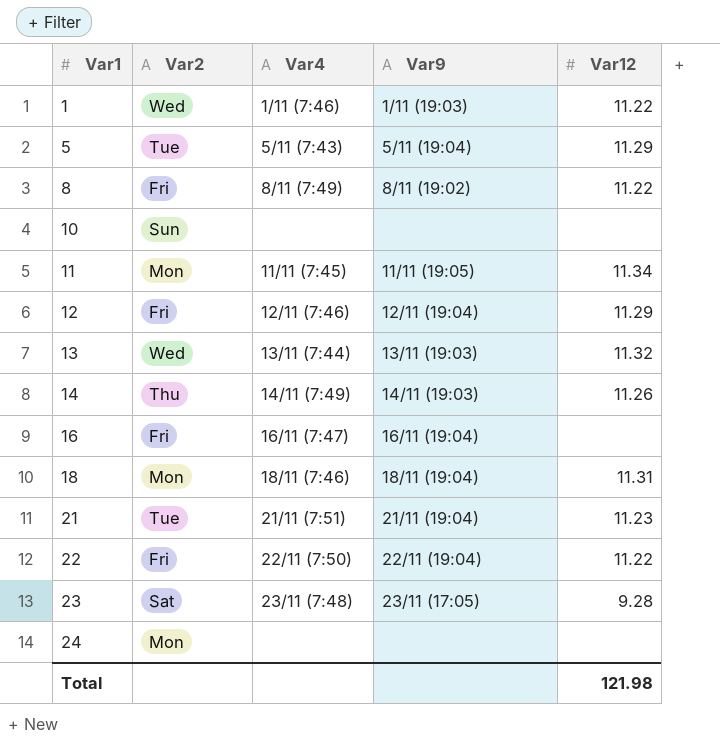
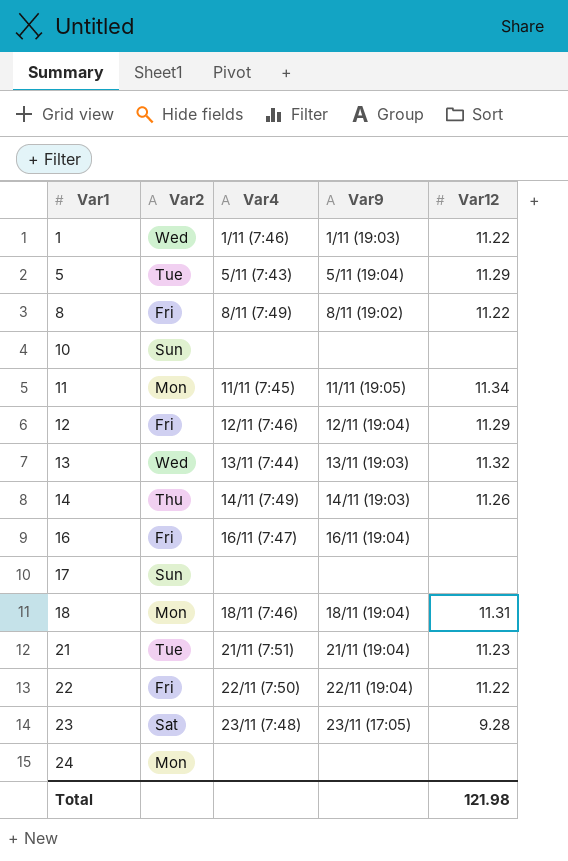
row 17: none -> Sun | none | none | none

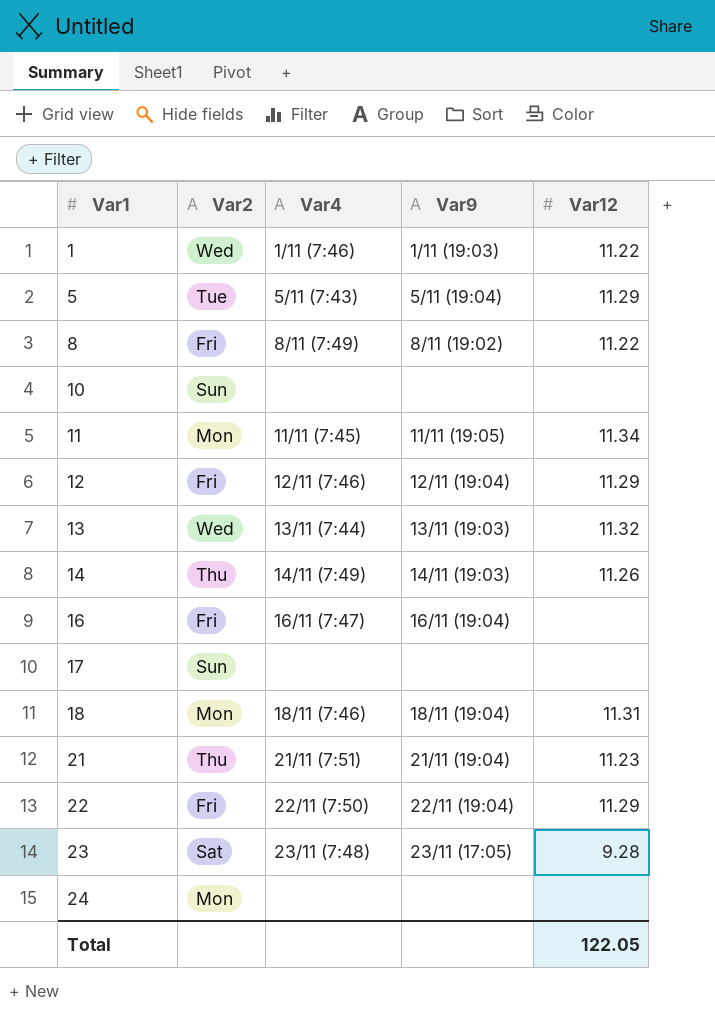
21 | Var2: Tue -> Thu
22 | Var12: 11.22 -> 11.29
Total | Var12: 121.98 -> 122.05

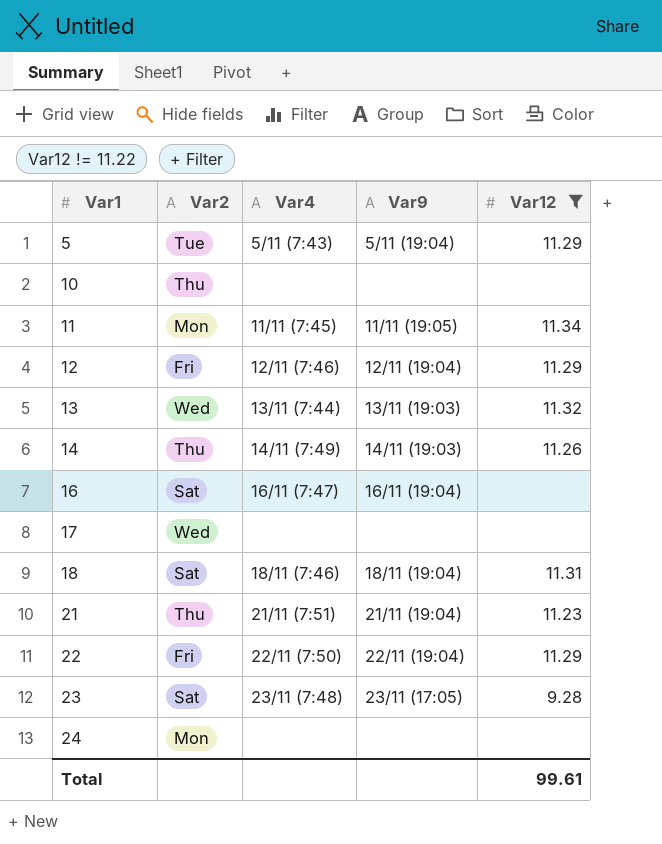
filter: none -> Var12 != 11.22
10 | Var2: Sun -> Thu
16 | Var2: Fri -> Sat
17 | Var2: Sun -> Wed
18 | Var2: Mon -> Sat
Total | Var12: 122.05 -> 99.61

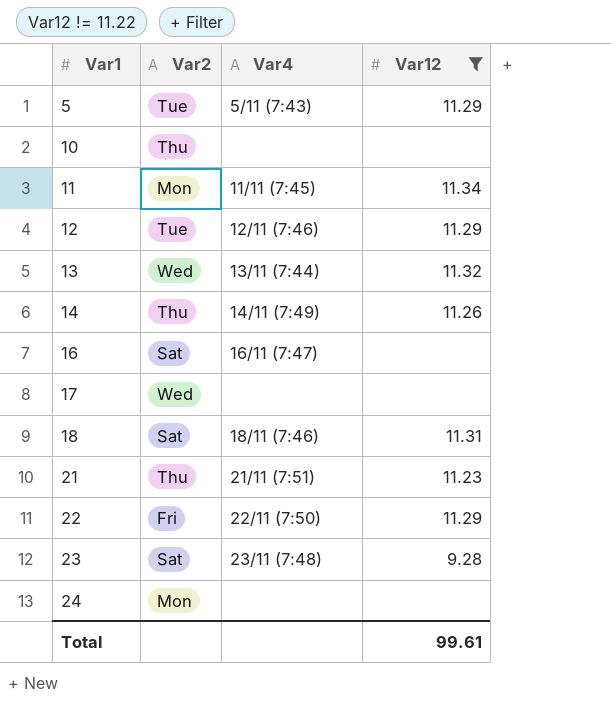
column Var9 | position: 4 -> none
12 | Var2: Fri -> Tue

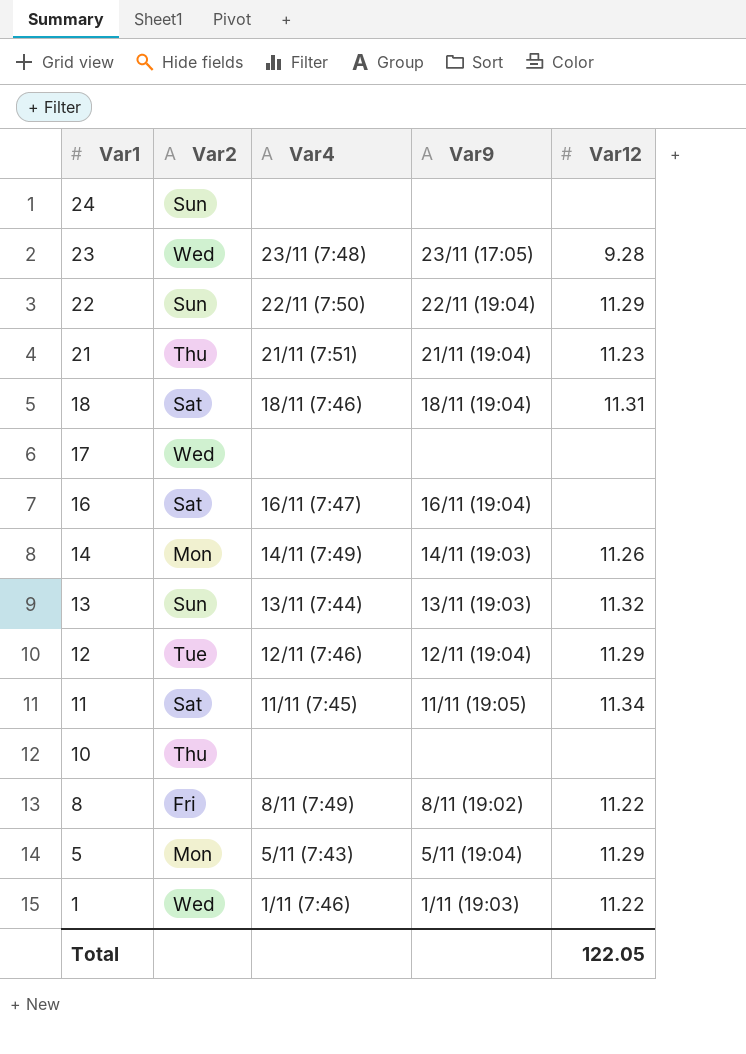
filter: Var12 != 11.22 -> none
row order: Var1 ascending -> Var1 descending
column Var9 | position: none -> 4
24 | Var2: Mon -> Sun
23 | Var2: Sat -> Wed
22 | Var2: Fri -> Sun
14 | Var2: Thu -> Mon
13 | Var2: Wed -> Sun
11 | Var2: Mon -> Sat
5 | Var2: Tue -> Mon
Total | Var12: 99.61 -> 122.05

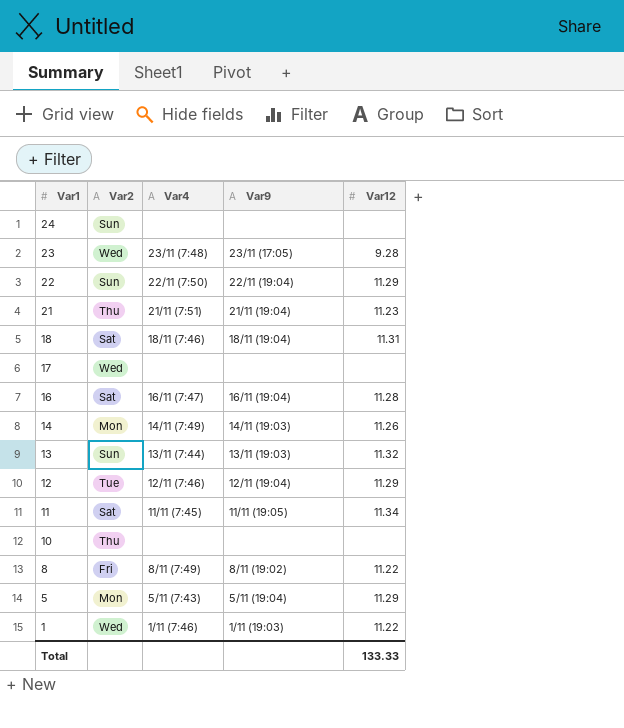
16 | Var12: none -> 11.28
Total | Var12: 122.05 -> 133.33

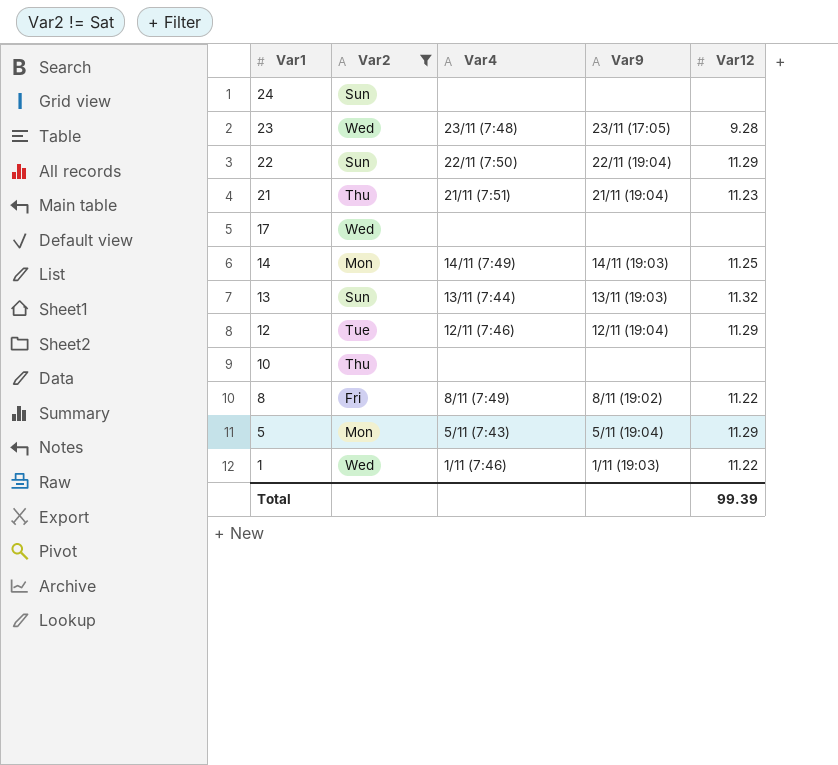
filter: none -> Var2 != Sat
14 | Var12: 11.26 -> 11.25
Total | Var12: 133.33 -> 99.39

